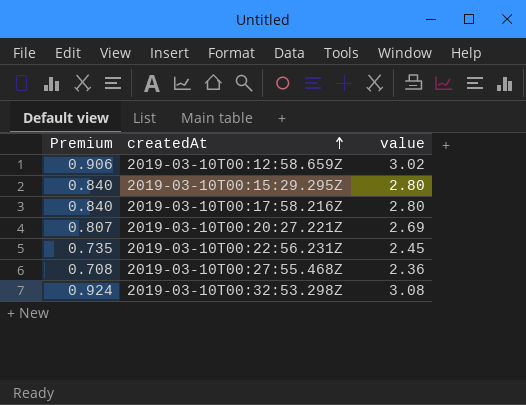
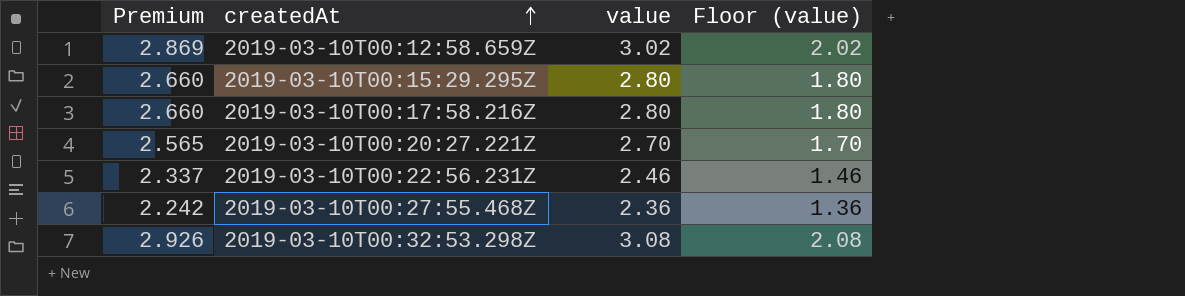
column Premium | formula: [value] * 0.3 -> [value] * 0.95
column Floor (value) | formula: none -> [value] - 1
2019-03-10T00:20:27.221Z | value: 2.69 -> 2.70
2019-03-10T00:22:56.231Z | value: 2.45 -> 2.46

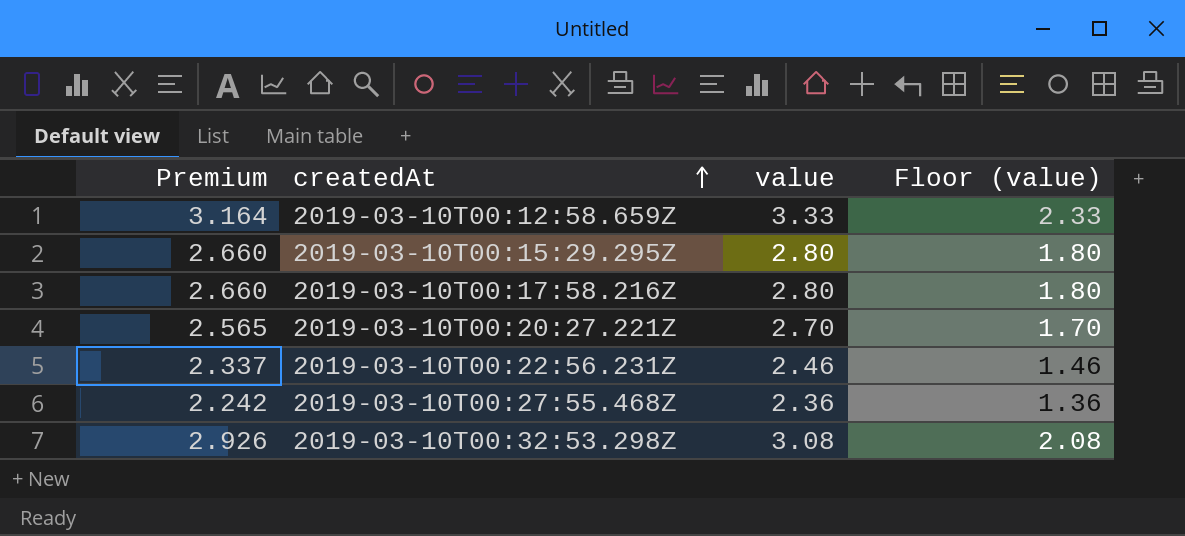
2019-03-10T00:12:58.659Z | Premium: 2.869 -> 3.164
2019-03-10T00:12:58.659Z | value: 3.02 -> 3.33
2019-03-10T00:12:58.659Z | Floor (value): 2.02 -> 2.33

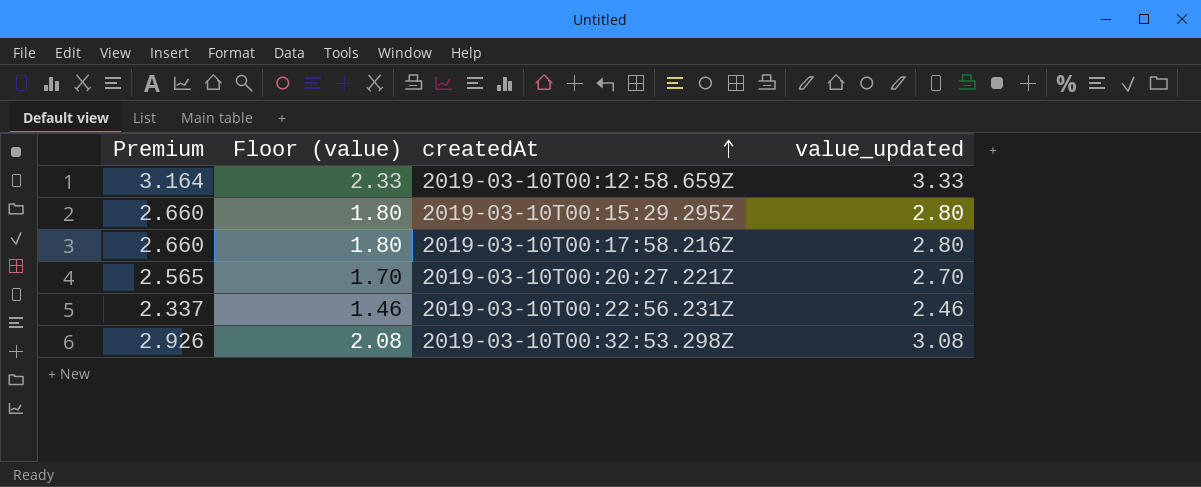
column Floor (value) | position: 4 -> 2
column name: value -> value_updated
row 2019-03-10T00:27:55.468Z: 2.242 | 2.36 | 1.36 -> none

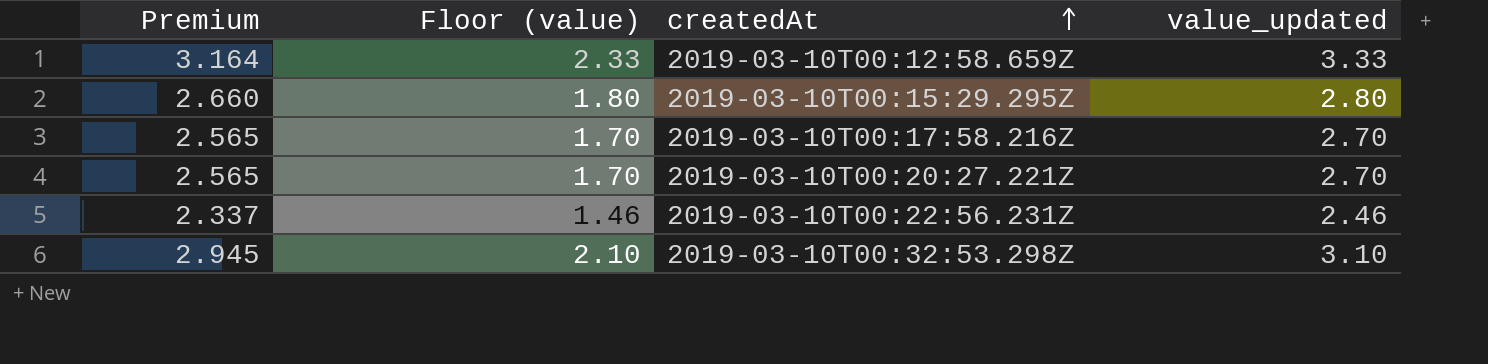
2019-03-10T00:17:58.216Z | Premium: 2.660 -> 2.565
2019-03-10T00:17:58.216Z | Floor (value): 1.80 -> 1.70
2019-03-10T00:17:58.216Z | value_updated: 2.80 -> 2.70
2019-03-10T00:32:53.298Z | Premium: 2.926 -> 2.945
2019-03-10T00:32:53.298Z | Floor (value): 2.08 -> 2.10
2019-03-10T00:32:53.298Z | value_updated: 3.08 -> 3.10

